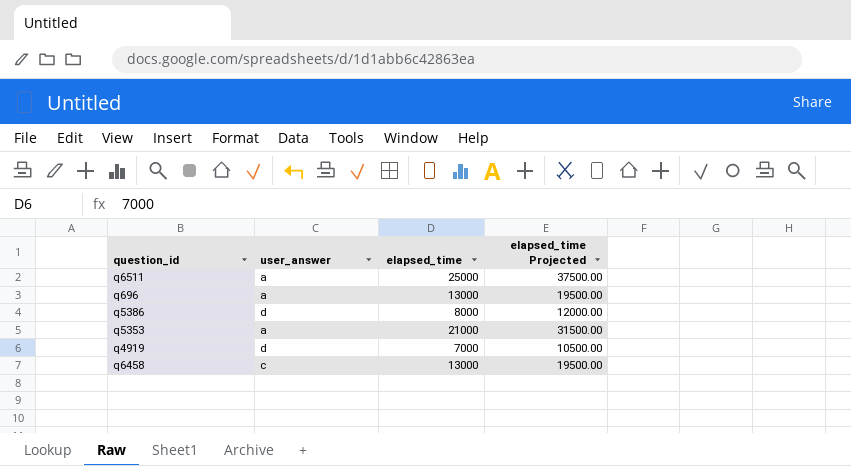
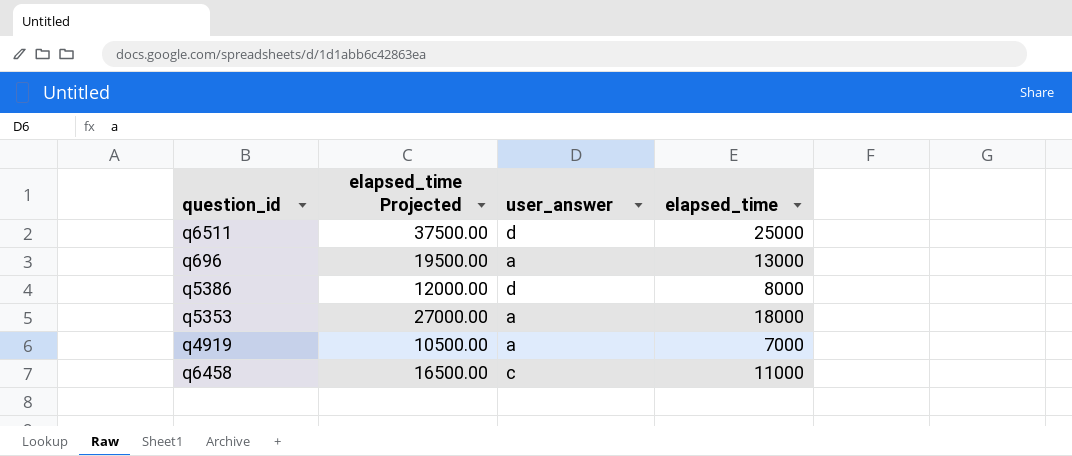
column elapsed_time Projected | position: 4 -> 2
q6511 | user_answer: a -> d
q5353 | elapsed_time Projected: 31500.00 -> 27000.00
q5353 | elapsed_time: 21000 -> 18000
q4919 | user_answer: d -> a
q6458 | elapsed_time Projected: 19500.00 -> 16500.00
q6458 | elapsed_time: 13000 -> 11000

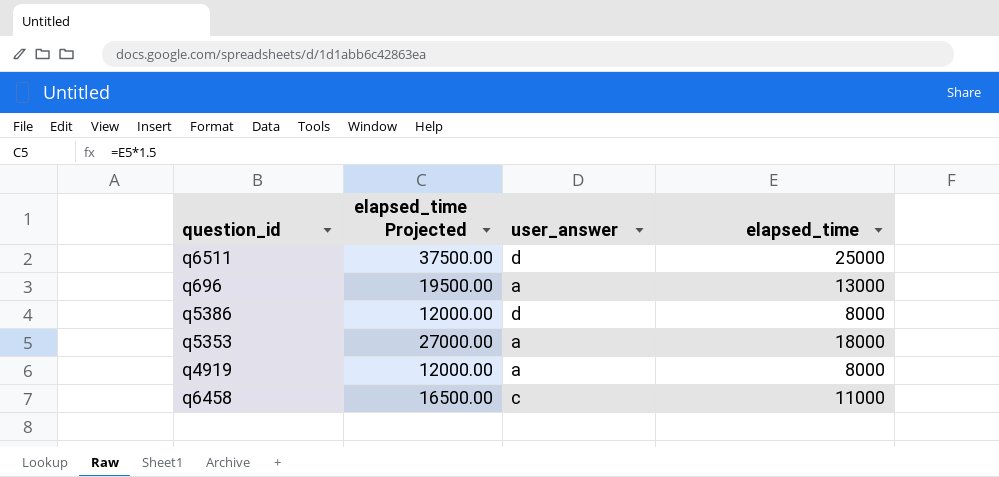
q4919 | elapsed_time Projected: 10500.00 -> 12000.00
q4919 | elapsed_time: 7000 -> 8000

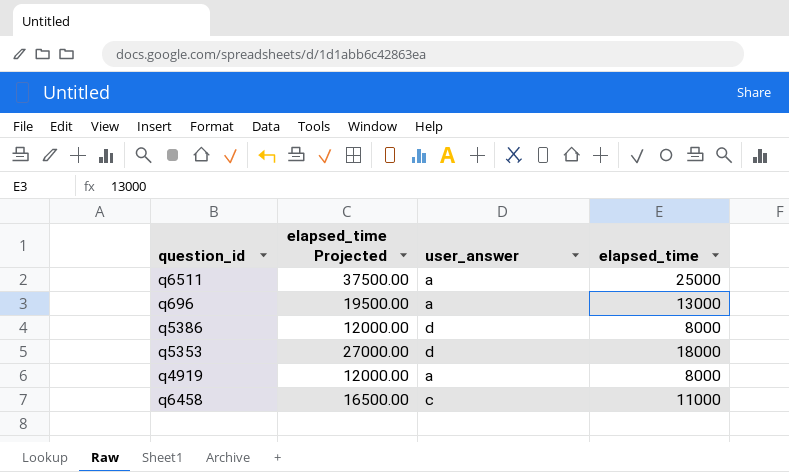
q6511 | user_answer: d -> a
q5353 | user_answer: a -> d

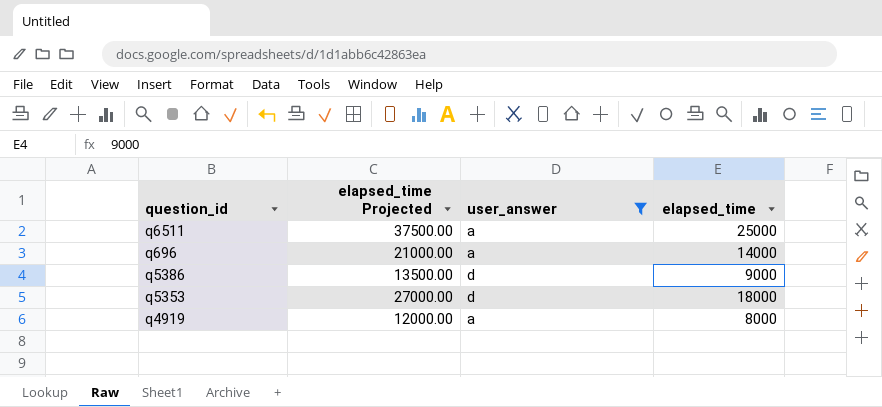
filter: none -> user_answer != c
q696 | elapsed_time Projected: 19500.00 -> 21000.00
q696 | elapsed_time: 13000 -> 14000
q5386 | elapsed_time Projected: 12000.00 -> 13500.00
q5386 | elapsed_time: 8000 -> 9000

